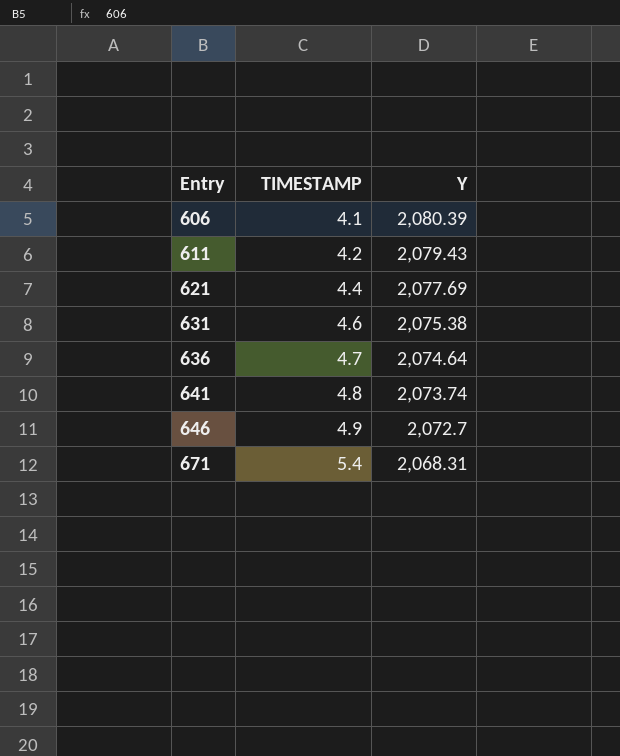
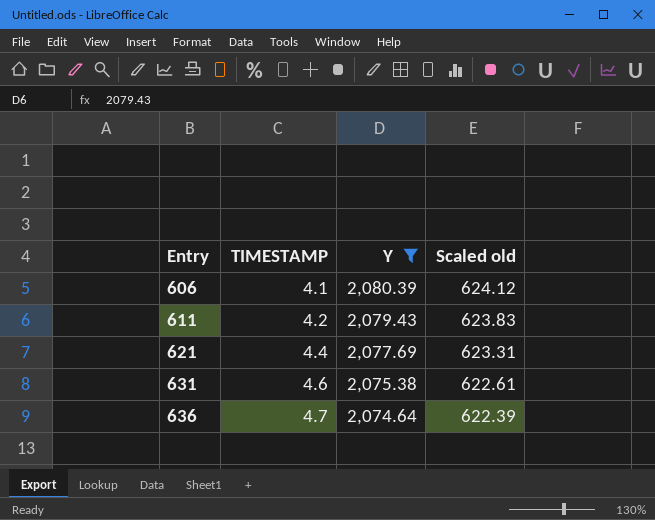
filter: none -> Y >= 2,074.64
column Scaled old | formula: none -> [Y] * 0.3

